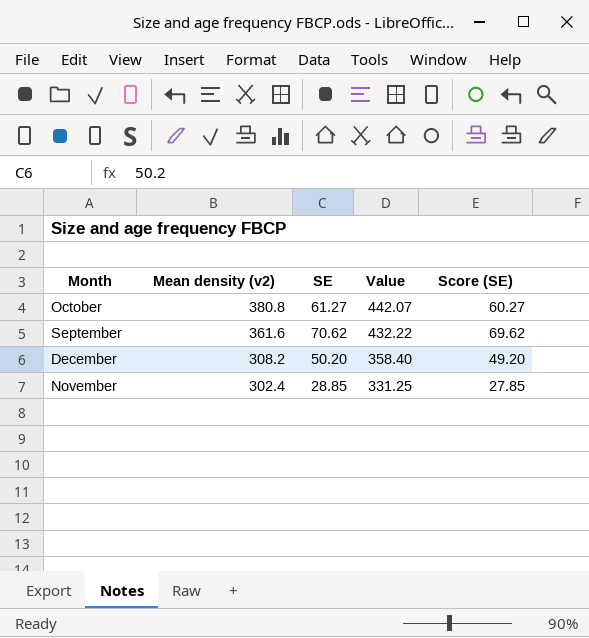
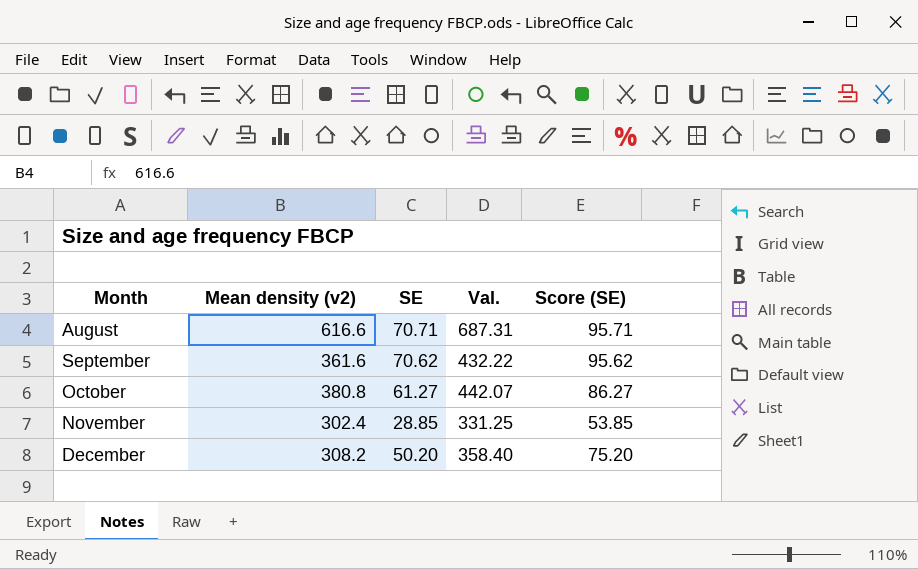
row order: Mean density (v2) descending -> Month ascending
column name: Value -> Val.
column Score (SE) | formula: [SE] - 1 -> [SE] + 25
row August: none -> 616.6 | 70.71 | 687.31 | 95.71

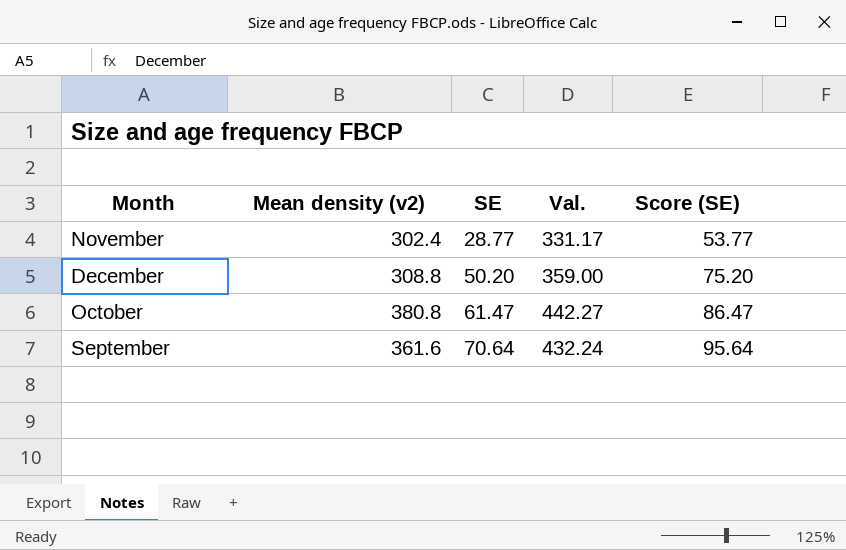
row order: Month ascending -> SE ascending
row August: 616.6 | 70.71 | 687.31 | 95.71 -> none
November | SE: 28.85 -> 28.77
November | Val.: 331.25 -> 331.17
November | Score (SE): 53.85 -> 53.77
December | Mean density (v2): 308.2 -> 308.8
December | Val.: 358.40 -> 359.00
October | SE: 61.27 -> 61.47
October | Val.: 442.07 -> 442.27
October | Score (SE): 86.27 -> 86.47
September | SE: 70.62 -> 70.64
September | Val.: 432.22 -> 432.24
September | Score (SE): 95.62 -> 95.64

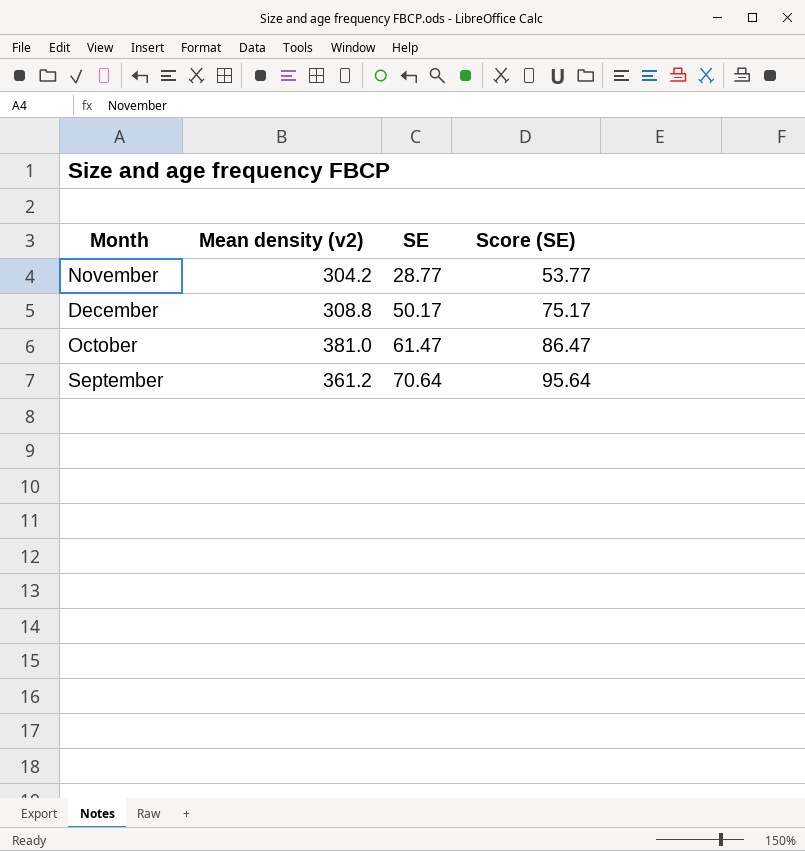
column Val. | formula: [Mean density (v2)] + [SE] -> none
November | Mean density (v2): 302.4 -> 304.2
December | SE: 50.20 -> 50.17
December | Score (SE): 75.20 -> 75.17
October | Mean density (v2): 380.8 -> 381.0
September | Mean density (v2): 361.6 -> 361.2

